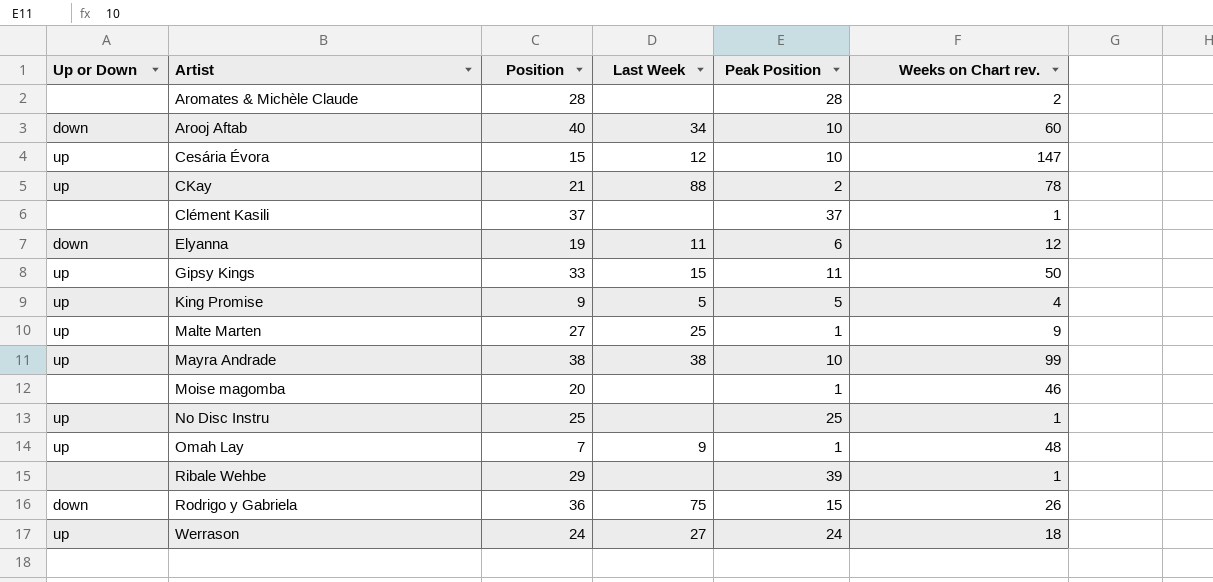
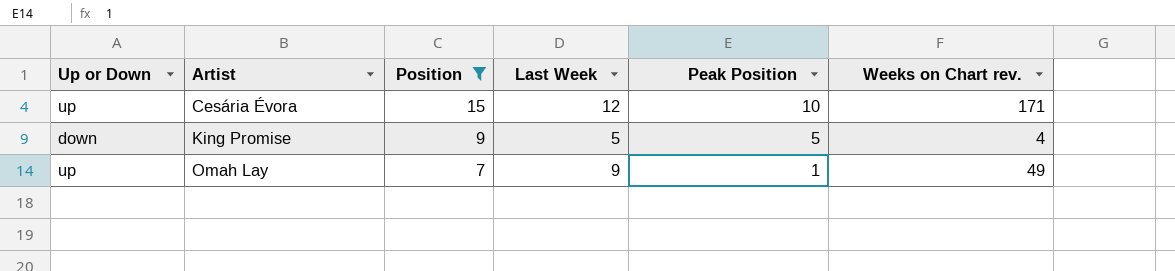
filter: none -> Position <= 15
Cesária Évora | Weeks on Chart rev.: 147 -> 171
King Promise | Up or Down: up -> down
Omah Lay | Weeks on Chart rev.: 48 -> 49

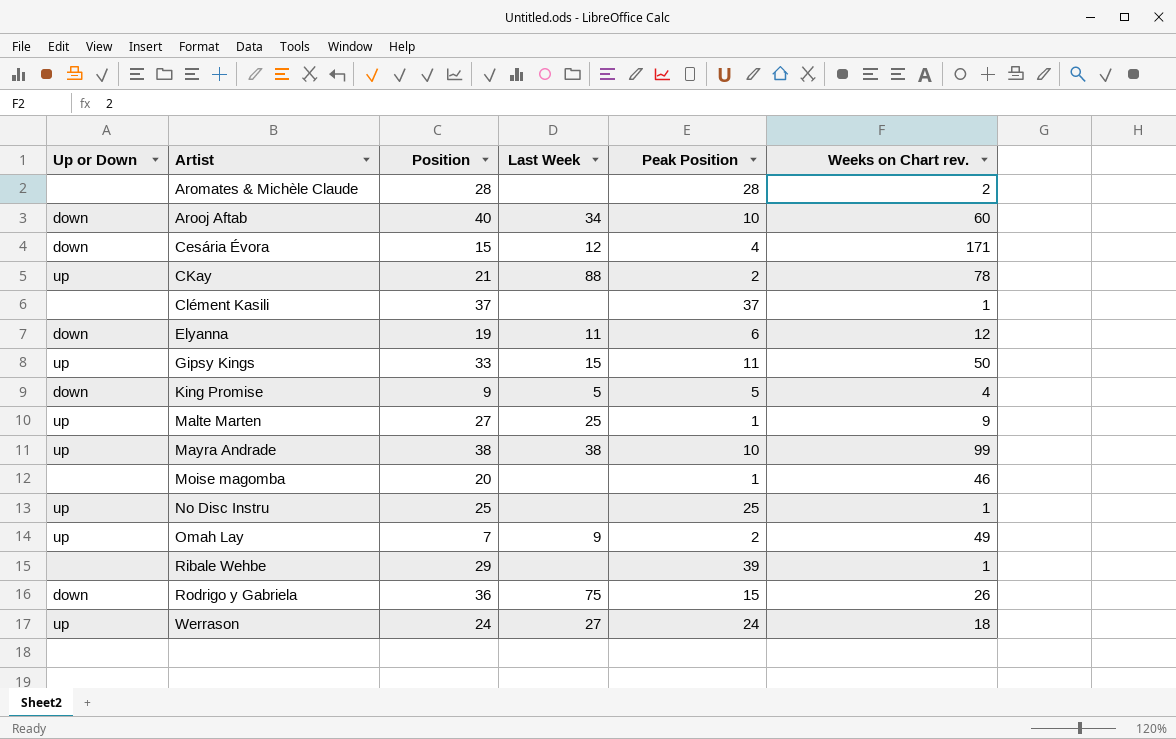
filter: Position <= 15 -> none
Cesária Évora | Up or Down: up -> down
Cesária Évora | Peak Position: 10 -> 4
Omah Lay | Peak Position: 1 -> 2

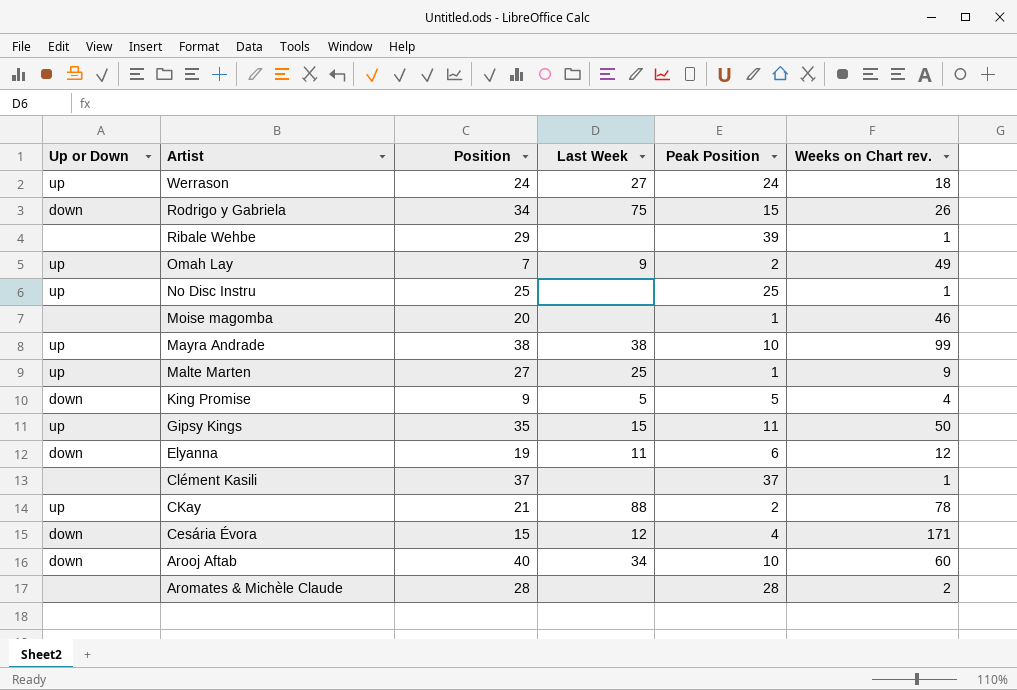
row order: Artist ascending -> Artist descending
Rodrigo y Gabriela | Position: 36 -> 34
Gipsy Kings | Position: 33 -> 35

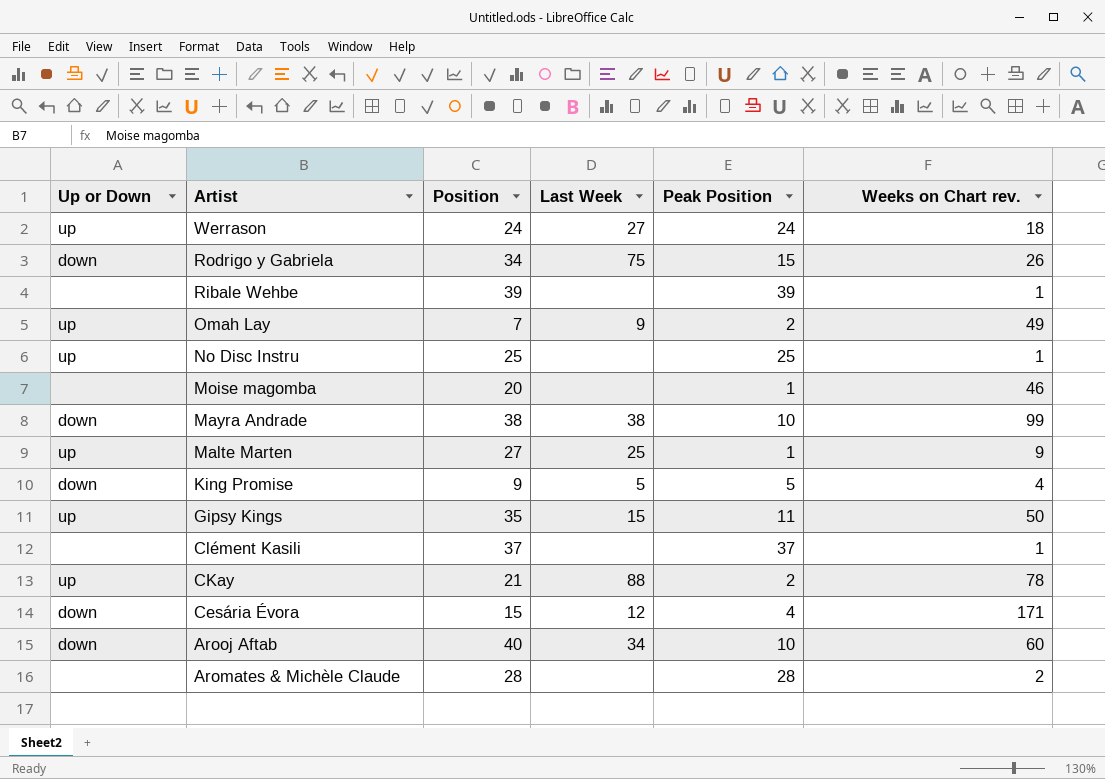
row Elyanna: down | 19 | 11 | 6 | 12 -> none
Ribale Wehbe | Position: 29 -> 39
Mayra Andrade | Up or Down: up -> down

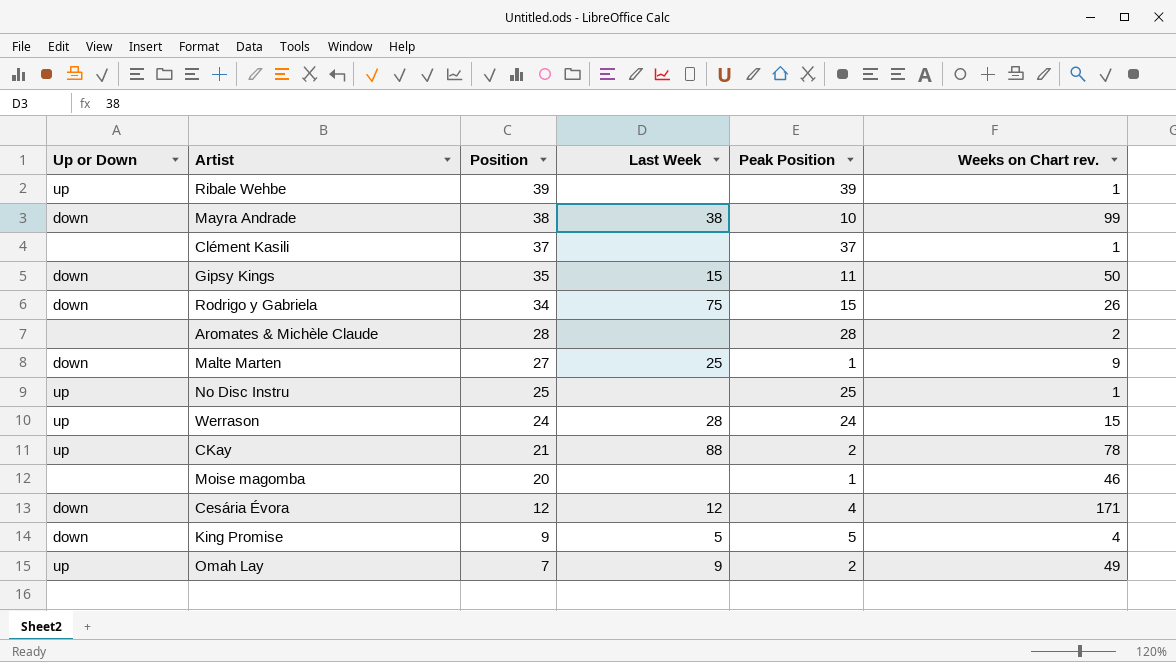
row order: Artist descending -> Position descending
row Arooj Aftab: down | 40 | 34 | 10 | 60 -> none
Ribale Wehbe | Up or Down: none -> up
Gipsy Kings | Up or Down: up -> down
Malte Marten | Up or Down: up -> down
Werrason | Last Week: 27 -> 28
Werrason | Weeks on Chart rev.: 18 -> 15
Cesária Évora | Position: 15 -> 12

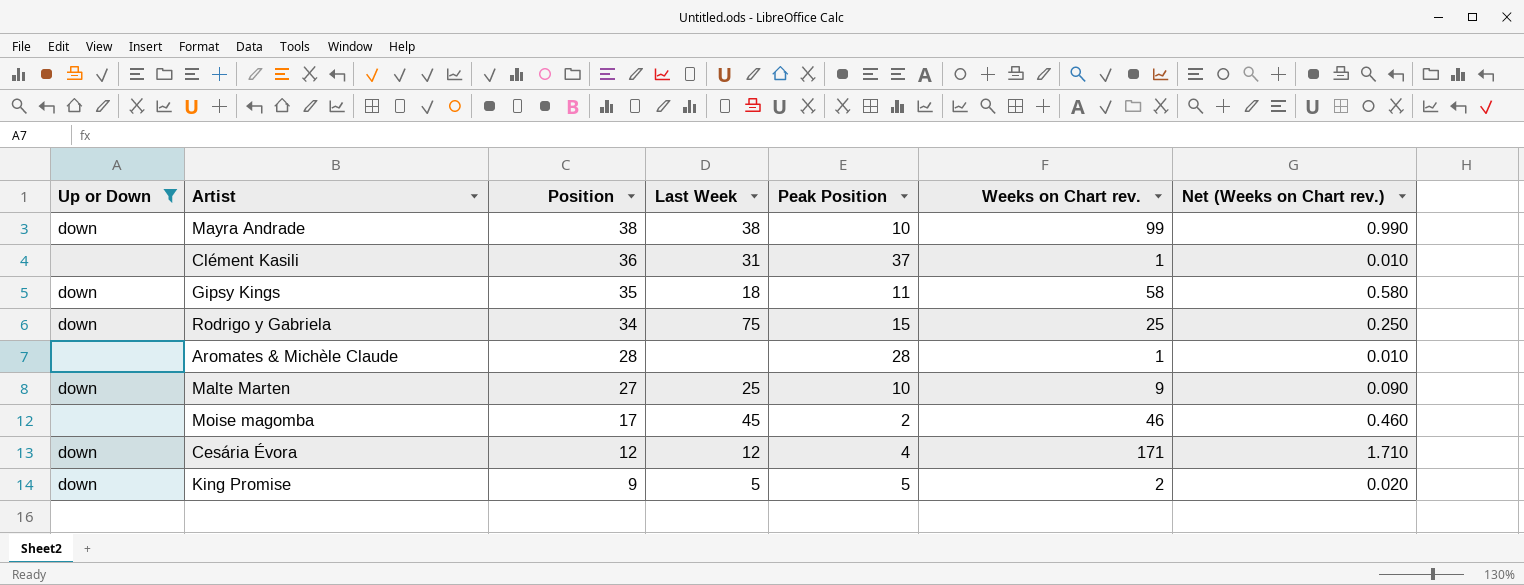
filter: none -> Up or Down != up
column Net (Weeks on Chart rev.) | formula: none -> [Weeks on Chart rev.] * 0.01
Clément Kasili | Position: 37 -> 36
Clément Kasili | Last Week: none -> 31
Gipsy Kings | Last Week: 15 -> 18
Gipsy Kings | Weeks on Chart rev.: 50 -> 58
Rodrigo y Gabriela | Weeks on Chart rev.: 26 -> 25
Aromates & Michèle Claude | Weeks on Chart rev.: 2 -> 1
Malte Marten | Peak Position: 1 -> 10
Moise magomba | Position: 20 -> 17
Moise magomba | Last Week: none -> 45
Moise magomba | Peak Position: 1 -> 2
King Promise | Weeks on Chart rev.: 4 -> 2

